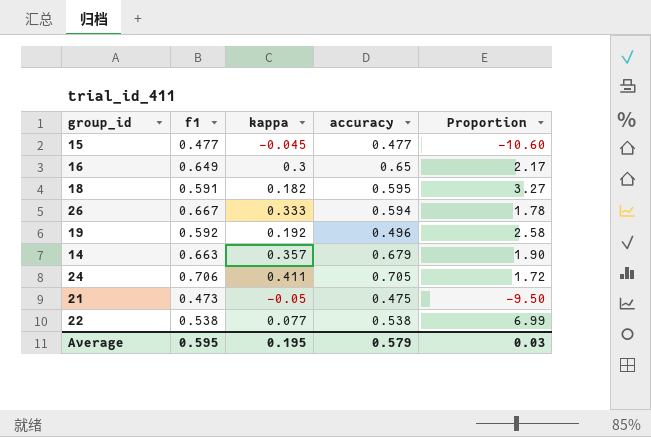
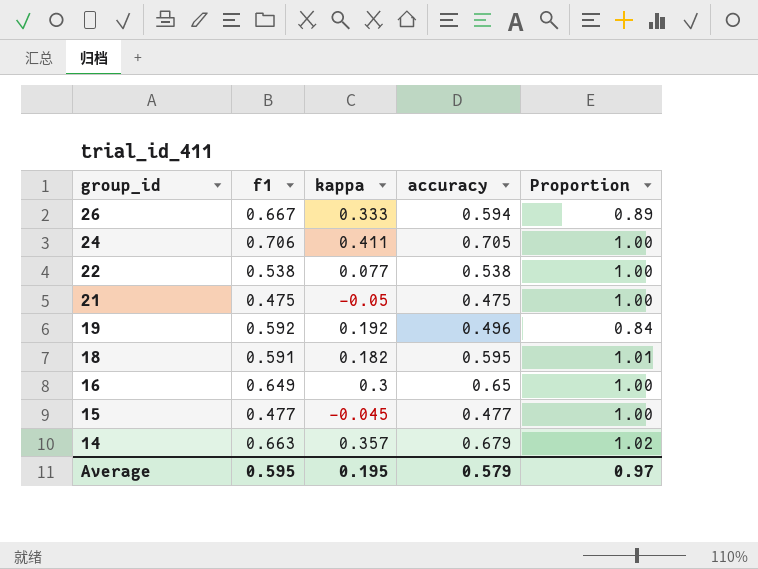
row order: none -> group_id descending
column Proportion | formula: [accuracy] / [kappa] -> [accuracy] / [f1]
21 | f1: 0.473 -> 0.475
Average | Proportion: 0.03 -> 0.97

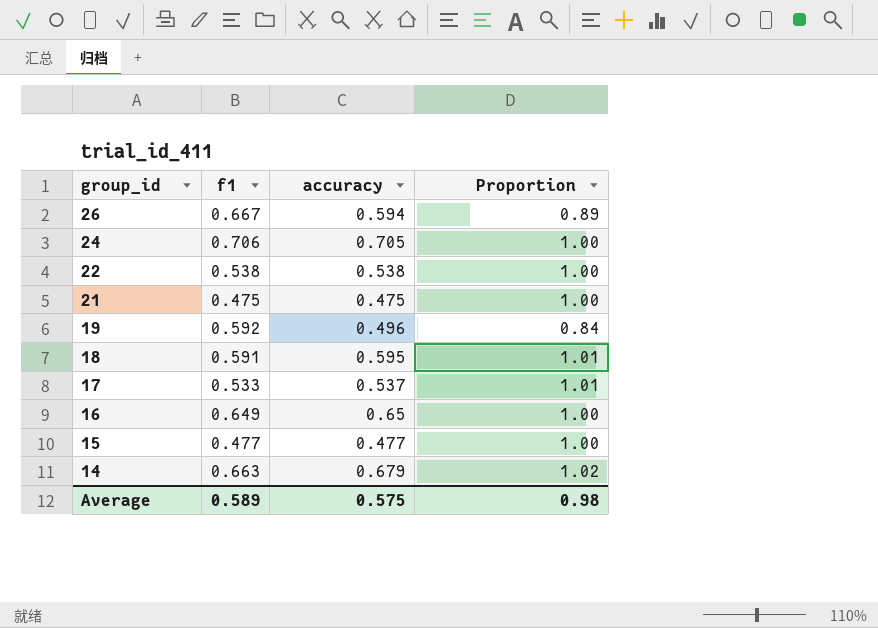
column kappa | position: 3 -> none
row 17: none -> 0.533 | 0.537 | 1.01
Average | f1: 0.595 -> 0.589
Average | accuracy: 0.579 -> 0.575
Average | Proportion: 0.97 -> 0.98

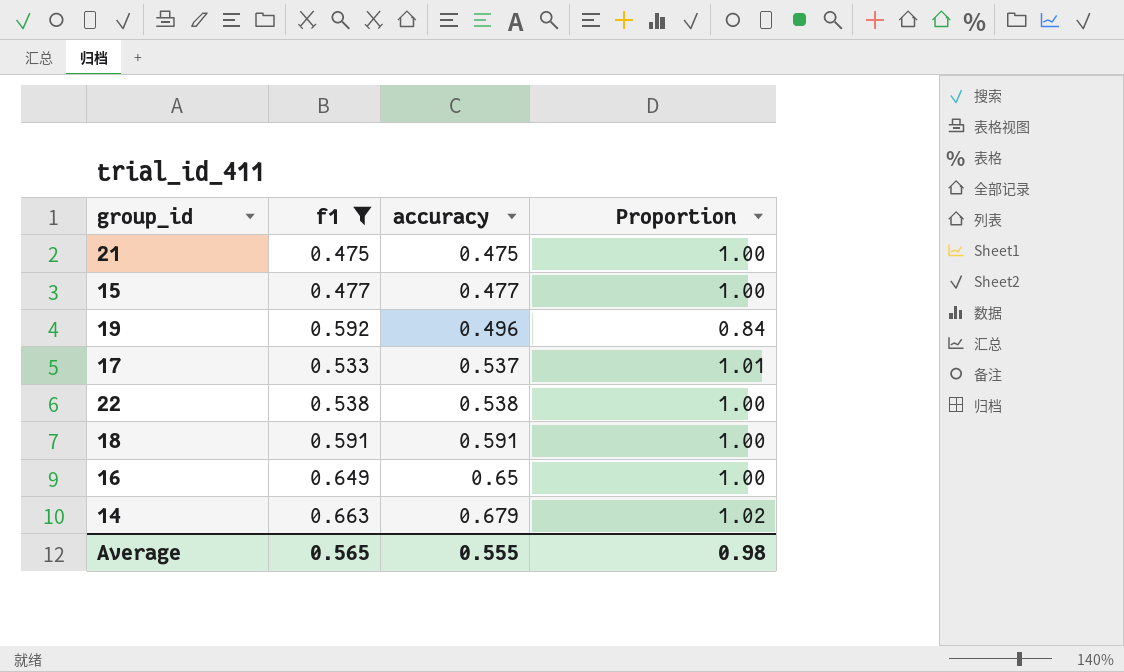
filter: none -> f1 <= 0.663
row order: group_id descending -> accuracy ascending
18 | accuracy: 0.595 -> 0.591
18 | Proportion: 1.01 -> 1.00
Average | f1: 0.589 -> 0.565
Average | accuracy: 0.575 -> 0.555

